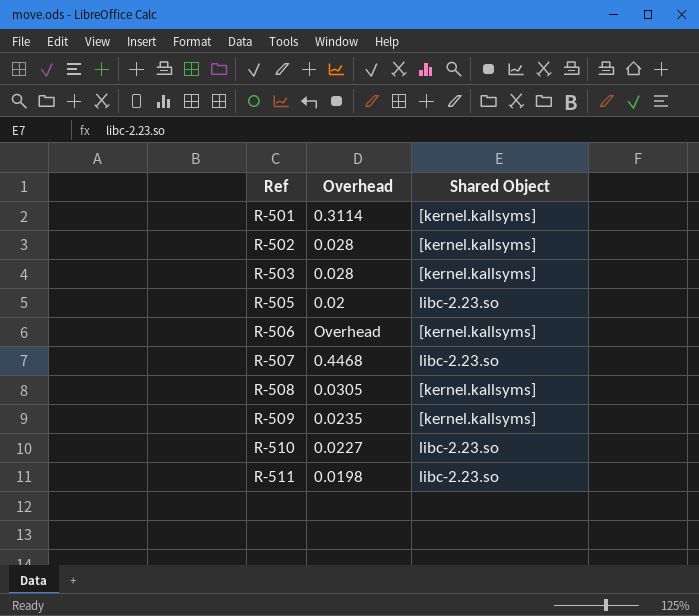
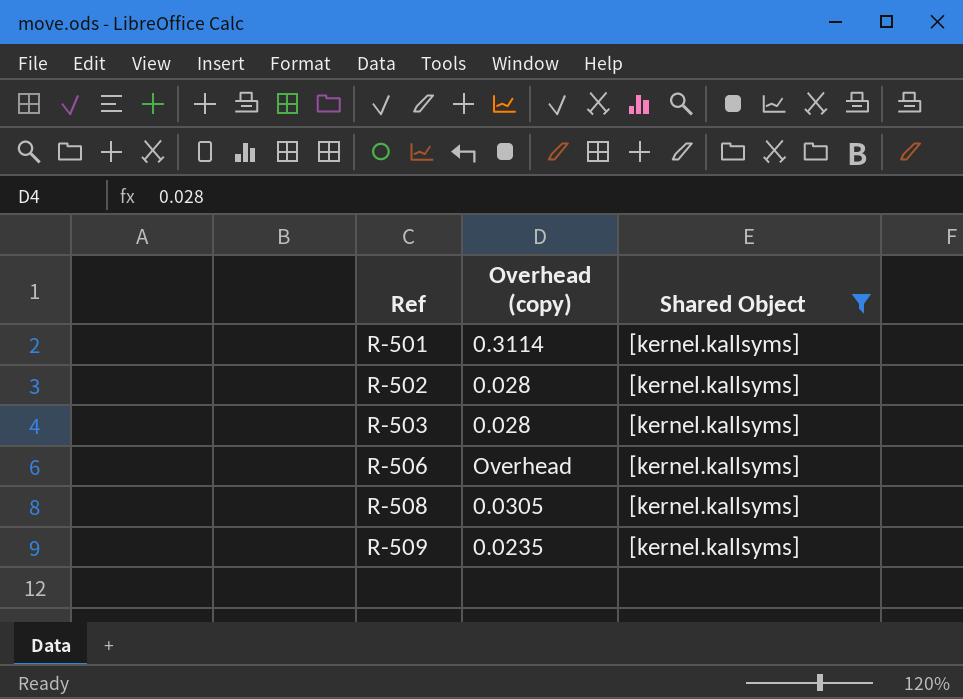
filter: none -> Shared Object = [kernel.kallsyms]
column name: Overhead -> Overhead (copy)

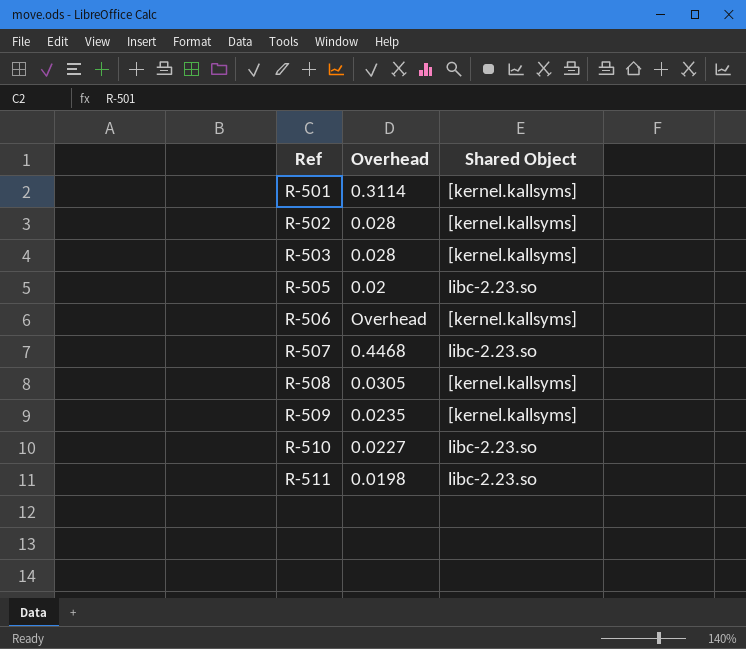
filter: Shared Object = [kernel.kallsyms] -> none
column name: Overhead (copy) -> Overhead

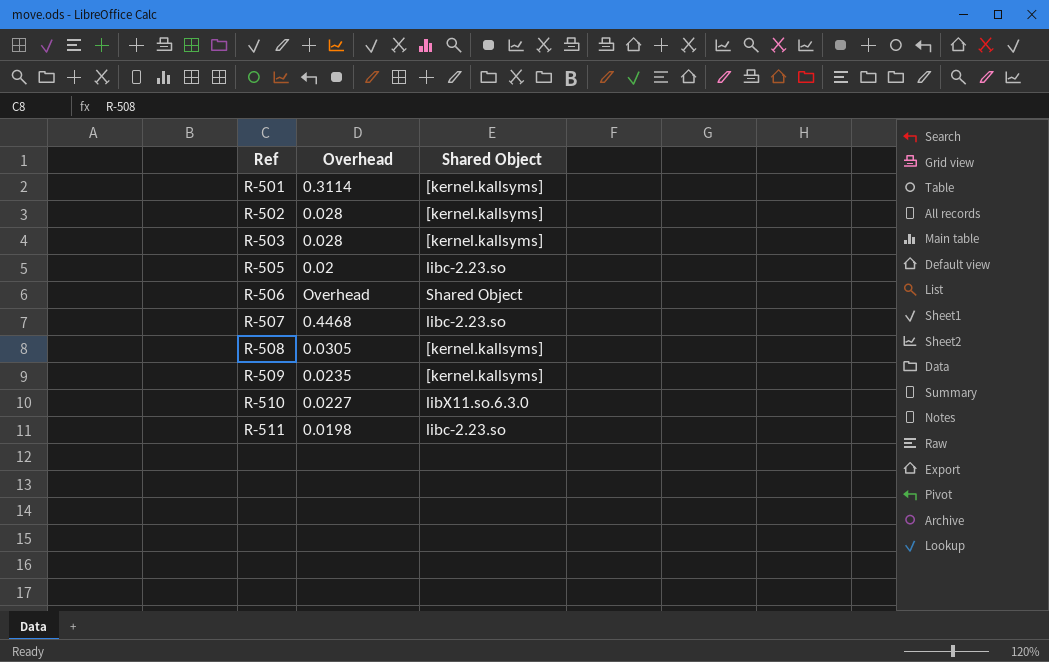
R-506 | Shared Object: [kernel.kallsyms] -> Shared Object
R-510 | Shared Object: libc-2.23.so -> libX11.so.6.3.0

